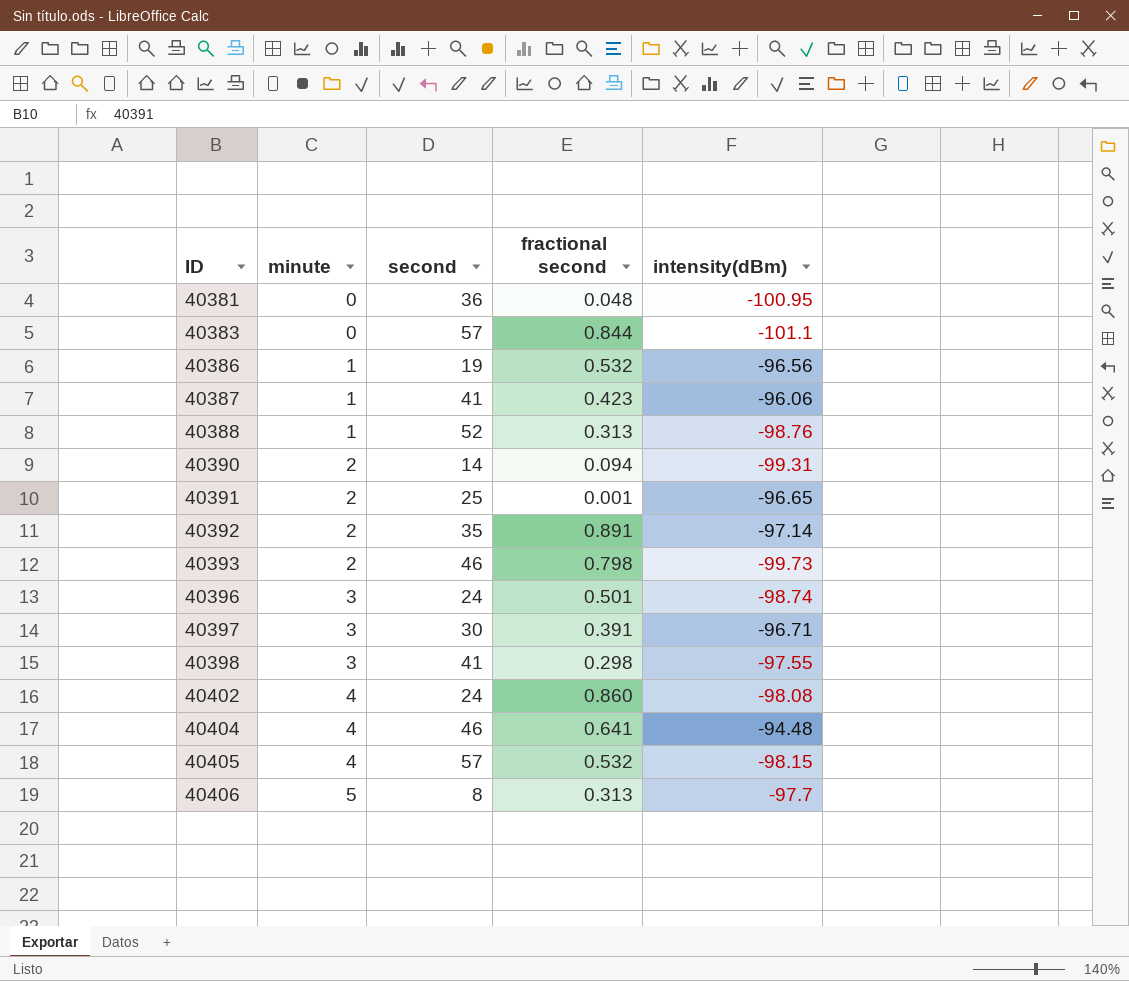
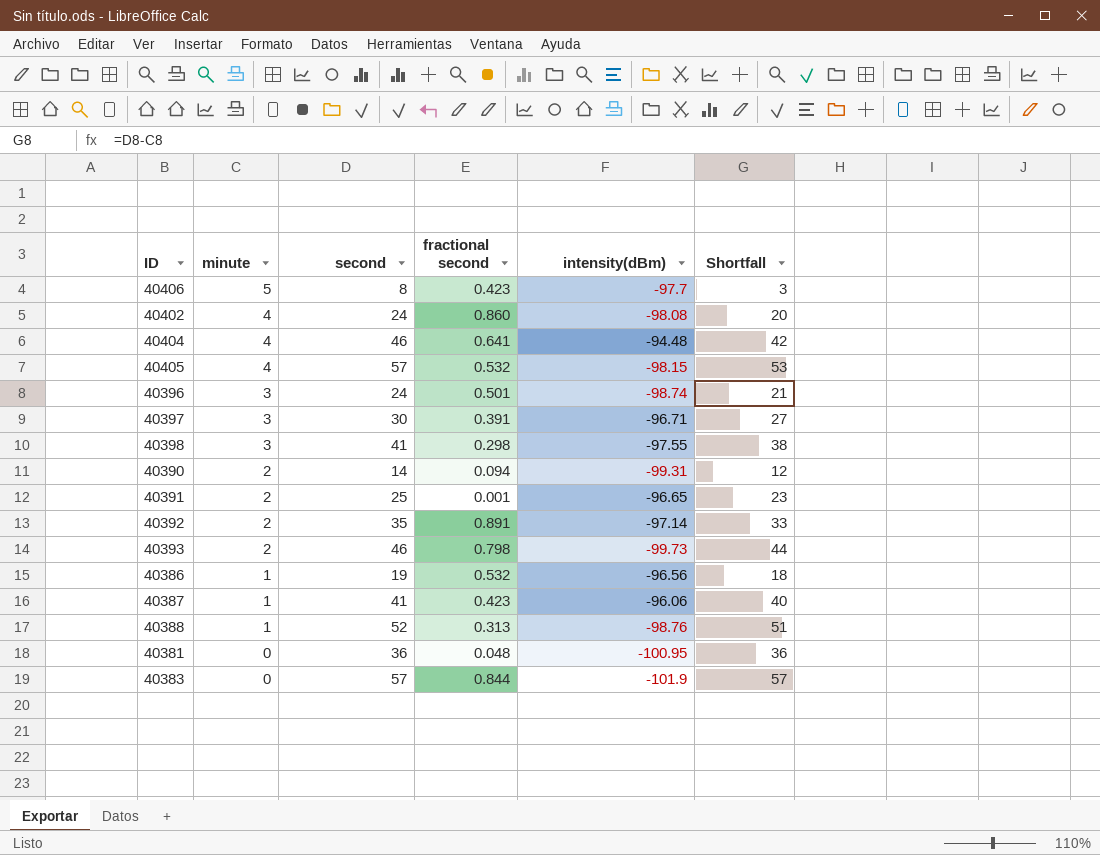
row order: ID ascending -> minute descending
column Shortfall | formula: none -> [second] - [minute]
40406 | fractional second: 0.313 -> 0.423
40383 | intensity(dBm): -101.1 -> -101.9

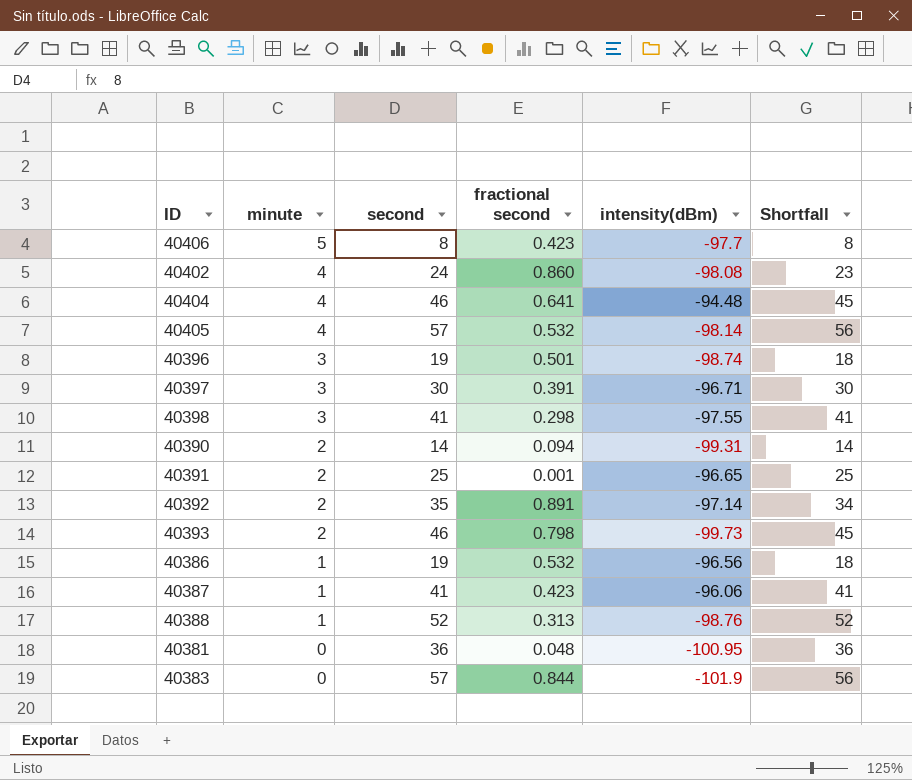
column Shortfall | formula: [second] - [minute] -> [second] - [fractional second]
40405 | intensity(dBm): -98.15 -> -98.14
40396 | second: 24 -> 19

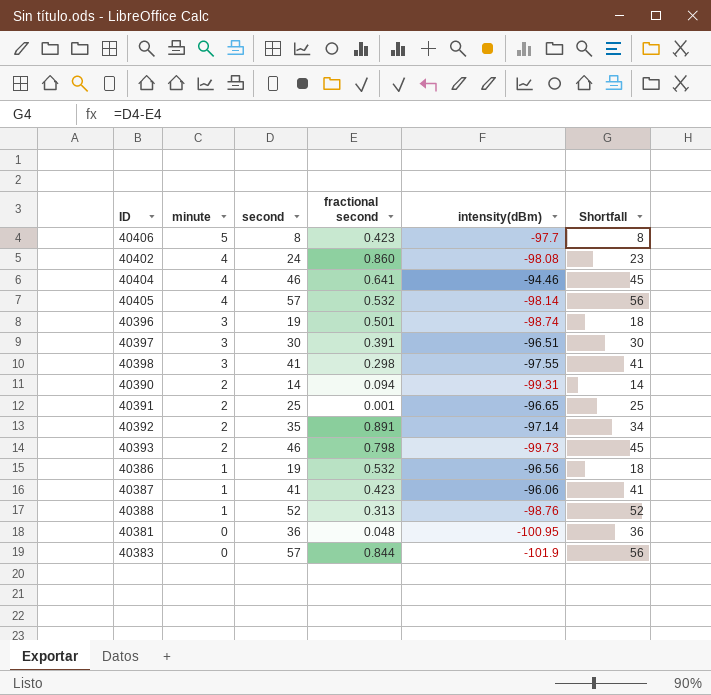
40404 | intensity(dBm): -94.48 -> -94.46
40397 | intensity(dBm): -96.71 -> -96.51

